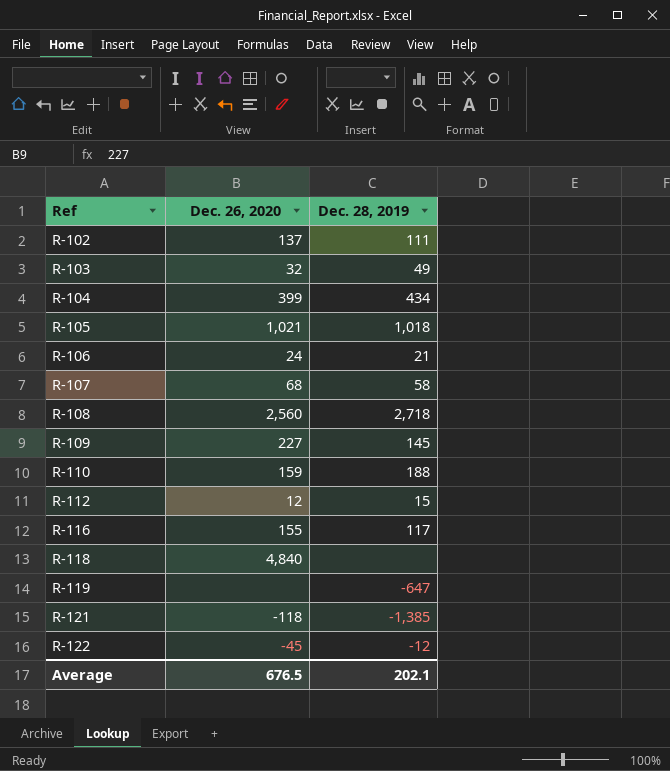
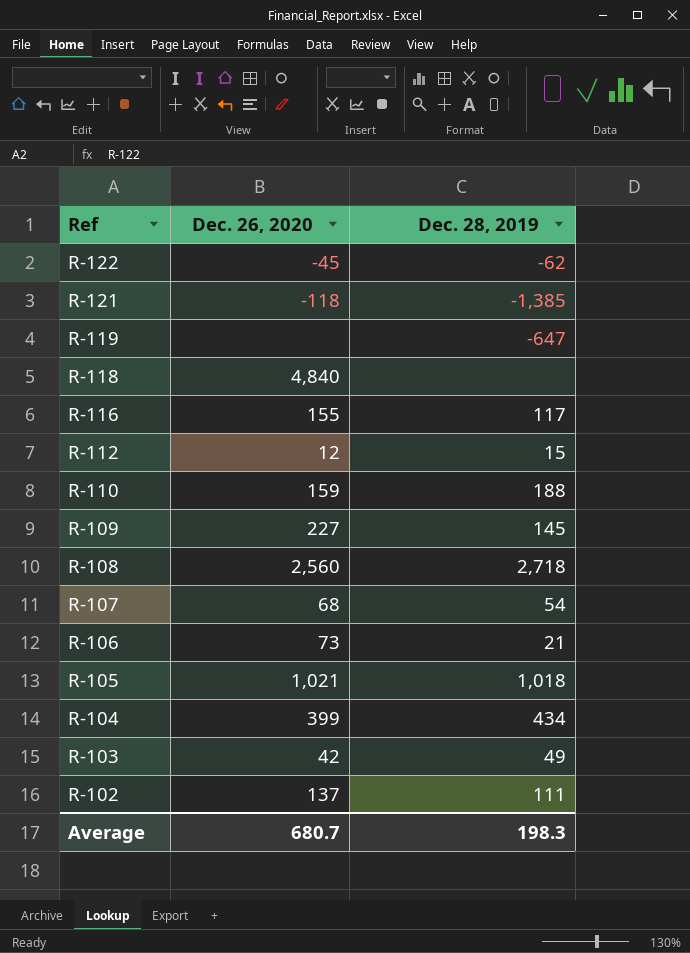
row order: Ref ascending -> Ref descending
R-122 | Dec. 28, 2019: -12 -> -62
R-107 | Dec. 28, 2019: 58 -> 54
R-106 | Dec. 26, 2020: 24 -> 73
R-103 | Dec. 26, 2020: 32 -> 42
Average | Dec. 26, 2020: 676.5 -> 680.7
Average | Dec. 28, 2019: 202.1 -> 198.3

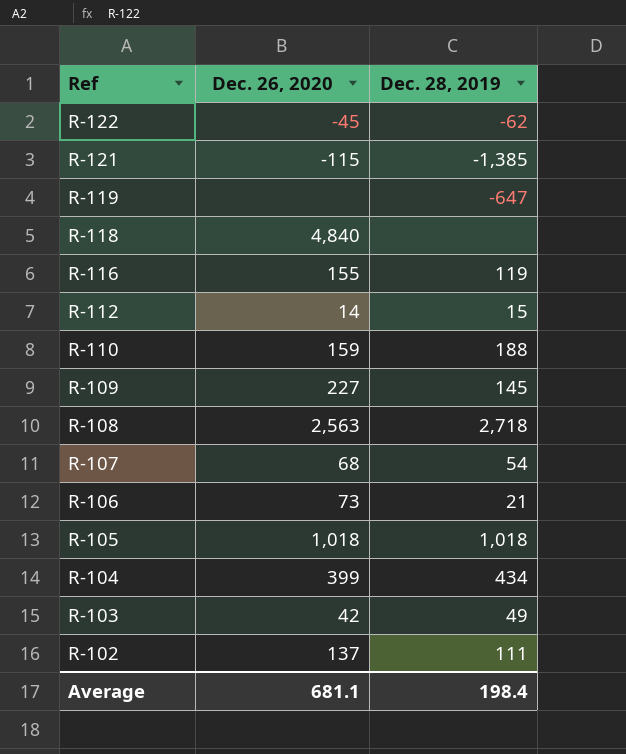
R-121 | Dec. 26, 2020: -118 -> -115
R-116 | Dec. 28, 2019: 117 -> 119
R-112 | Dec. 26, 2020: 12 -> 14
R-108 | Dec. 26, 2020: 2,560 -> 2,563
R-105 | Dec. 26, 2020: 1,021 -> 1,018
Average | Dec. 26, 2020: 680.7 -> 681.1
Average | Dec. 28, 2019: 198.3 -> 198.4

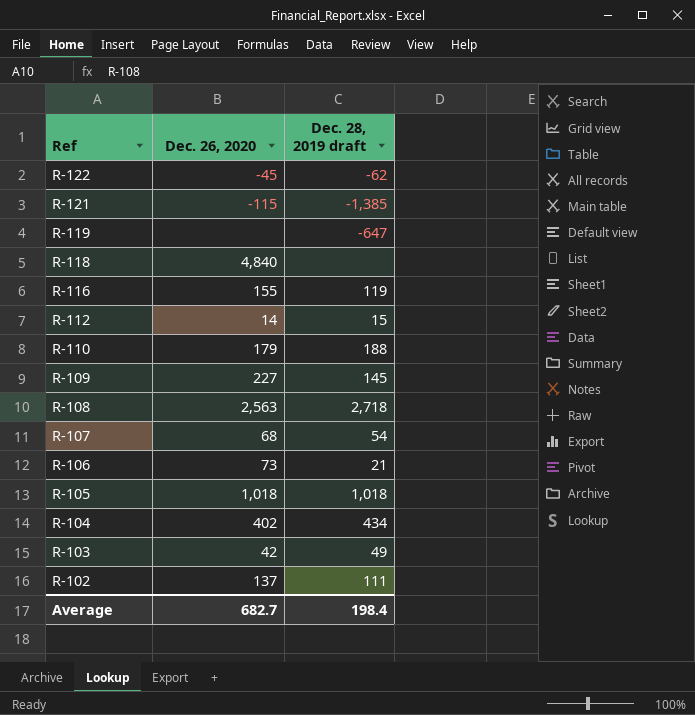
column name: Dec. 28, 2019 -> Dec. 28, 2019 draft
R-110 | Dec. 26, 2020: 159 -> 179
R-104 | Dec. 26, 2020: 399 -> 402
Average | Dec. 26, 2020: 681.1 -> 682.7

